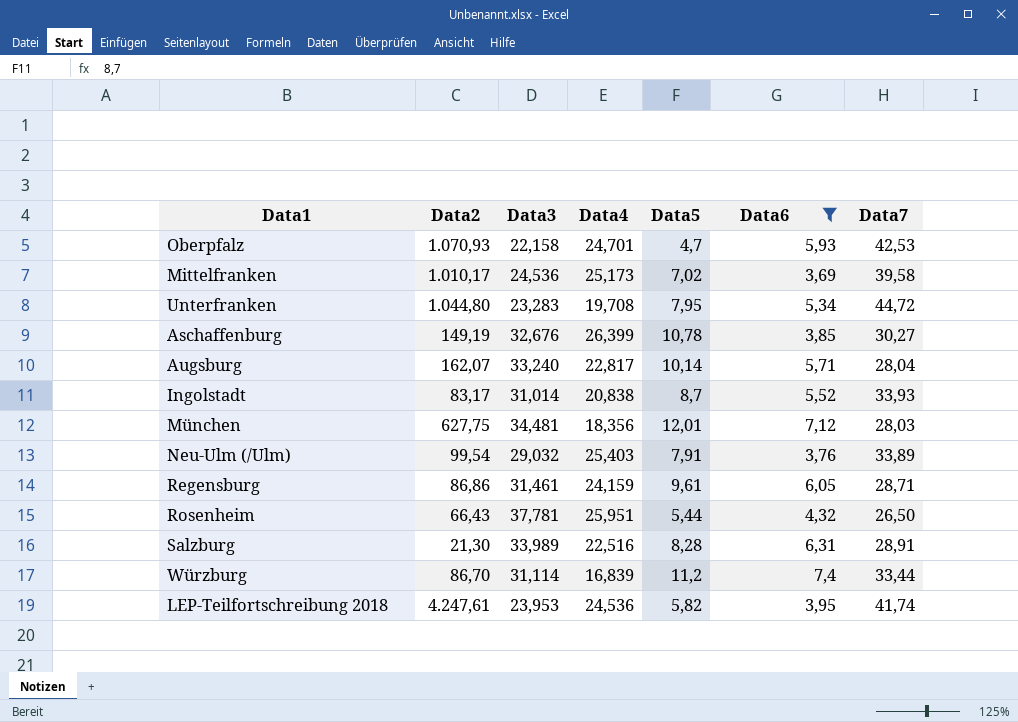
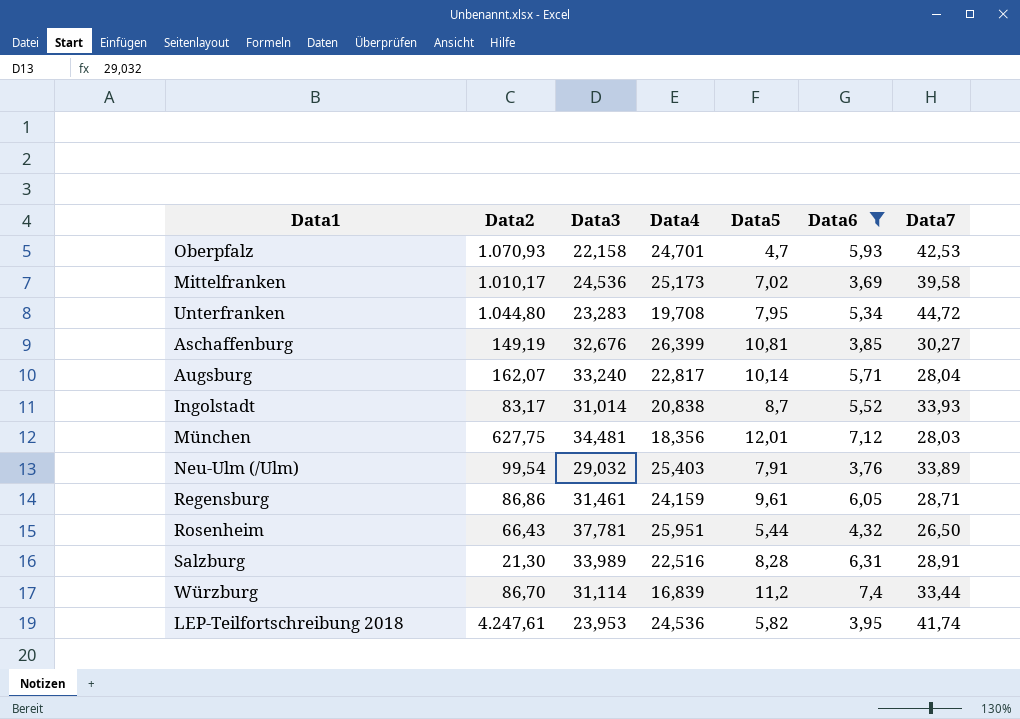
Aschaffenburg | Data5: 10,78 -> 10,81

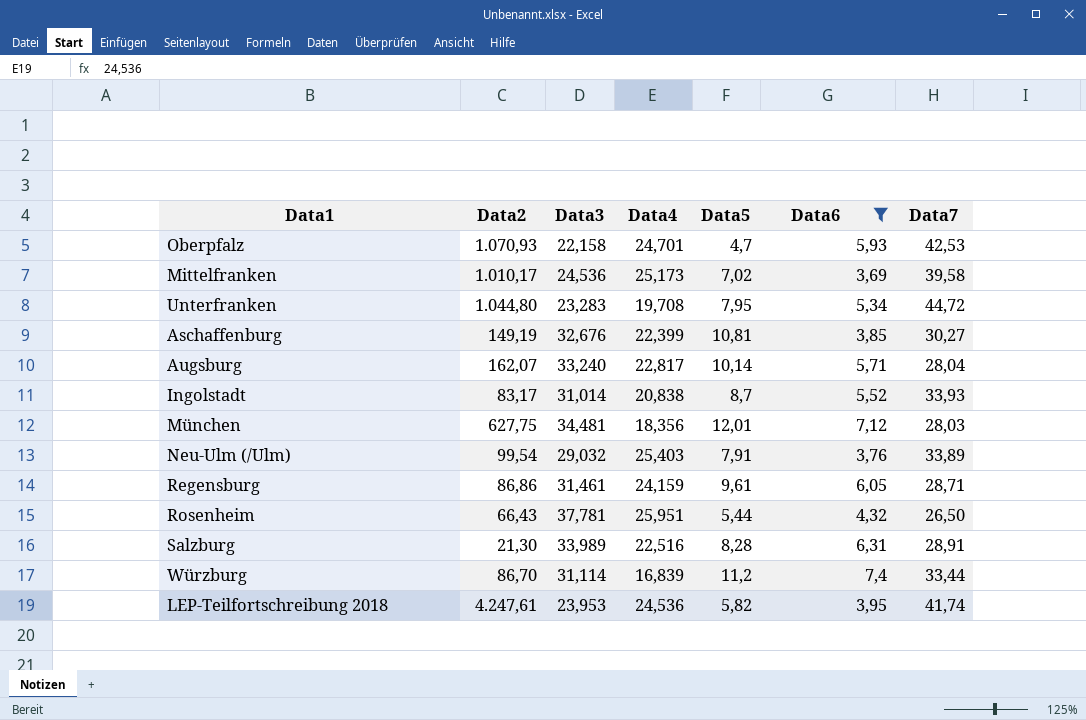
Aschaffenburg | Data4: 26,399 -> 22,399

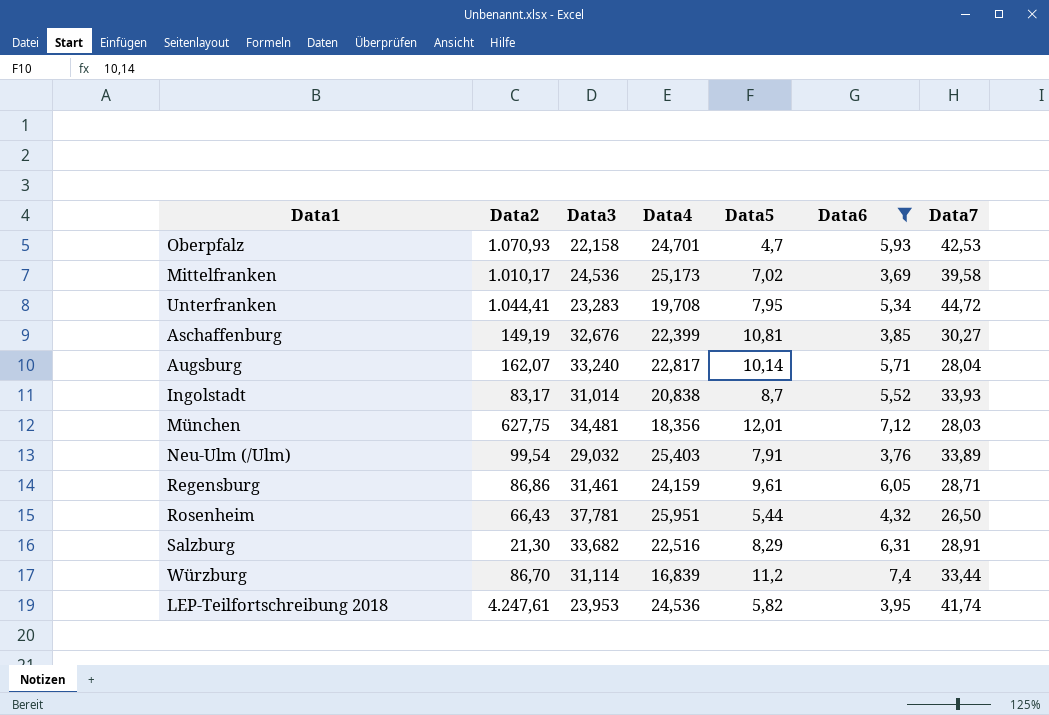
Unterfranken | Data2: 1.044,80 -> 1.044,41
Salzburg | Data3: 33,989 -> 33,682
Salzburg | Data5: 8,28 -> 8,29

